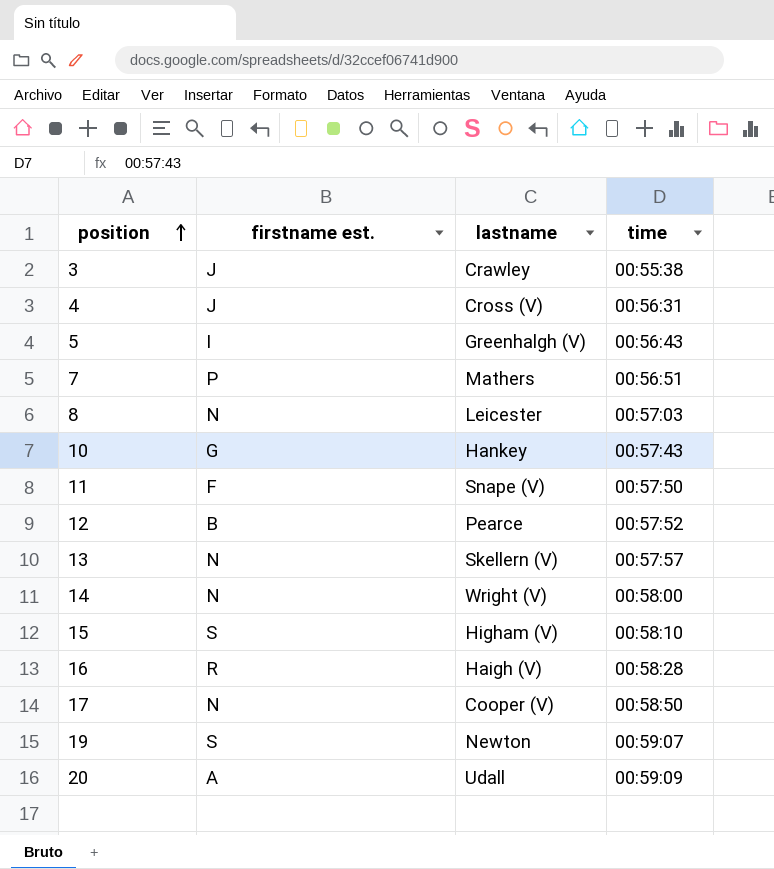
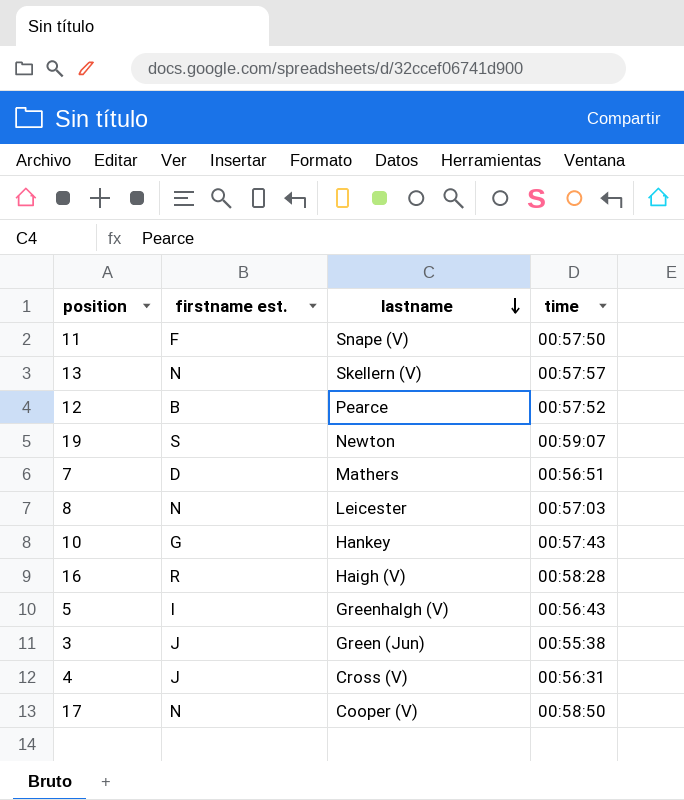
row order: position ascending -> lastname descending
row 14: N | Wright (V) | 00:58:00 -> none
row 15: S | Higham (V) | 00:58:10 -> none
row 20: A | Udall | 00:59:09 -> none
7 | firstname est.: P -> D
3 | lastname: Crawley -> Green (Jun)

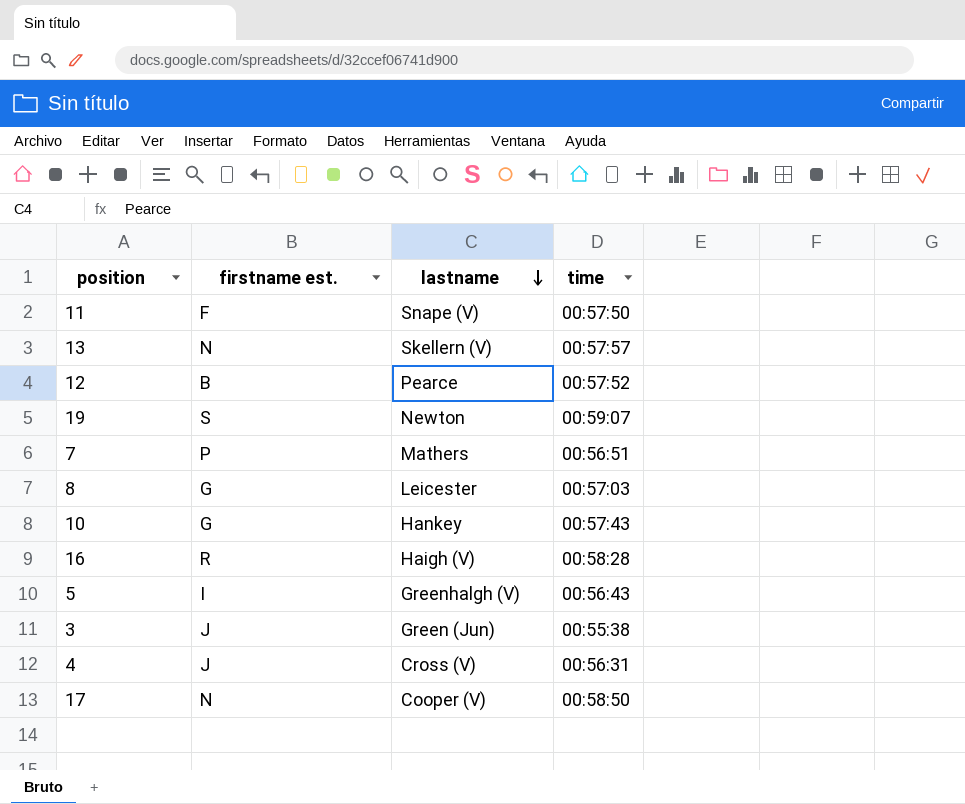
7 | firstname est.: D -> P
8 | firstname est.: N -> G

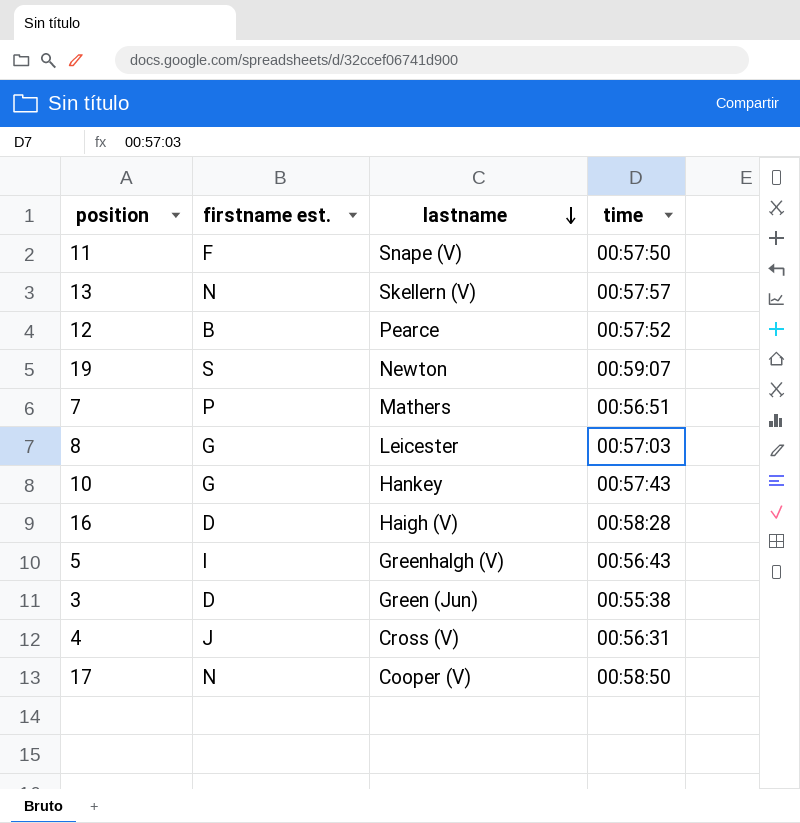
16 | firstname est.: R -> D
3 | firstname est.: J -> D

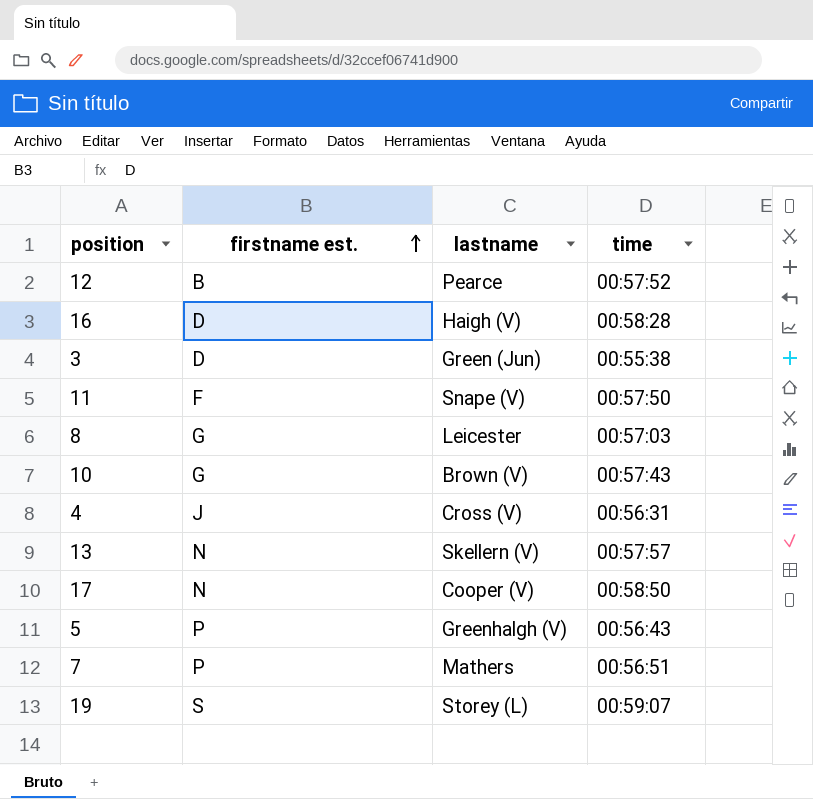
row order: lastname descending -> firstname est. ascending
10 | lastname: Hankey -> Brown (V)
5 | firstname est.: I -> P
19 | lastname: Newton -> Storey (L)

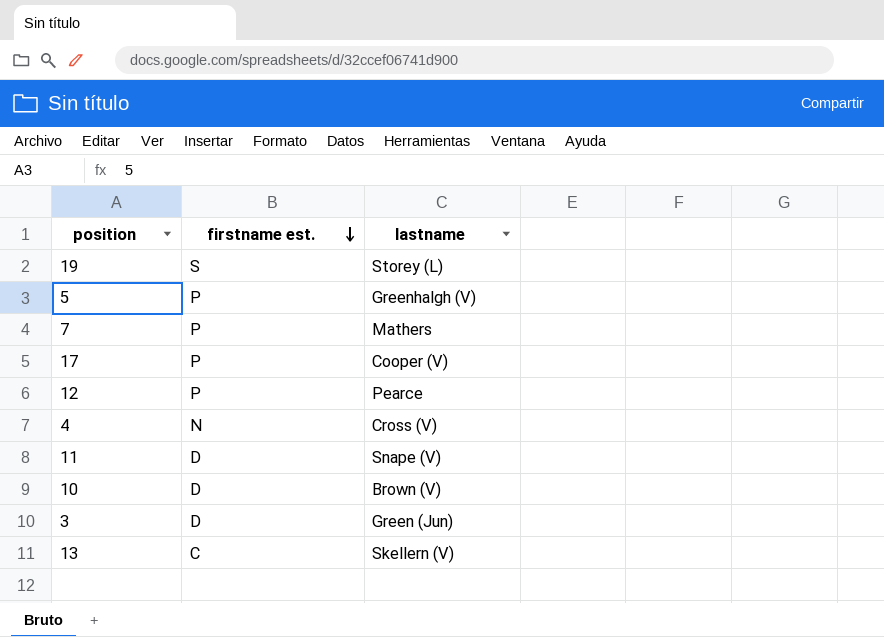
row order: firstname est. ascending -> firstname est. descending
column time | position: 4 -> none
row 16: D | Haigh (V) | 00:58:28 -> none
row 8: G | Leicester | 00:57:03 -> none
17 | firstname est.: N -> P
12 | firstname est.: B -> P
4 | firstname est.: J -> N
11 | firstname est.: F -> D
10 | firstname est.: G -> D
13 | firstname est.: N -> C

